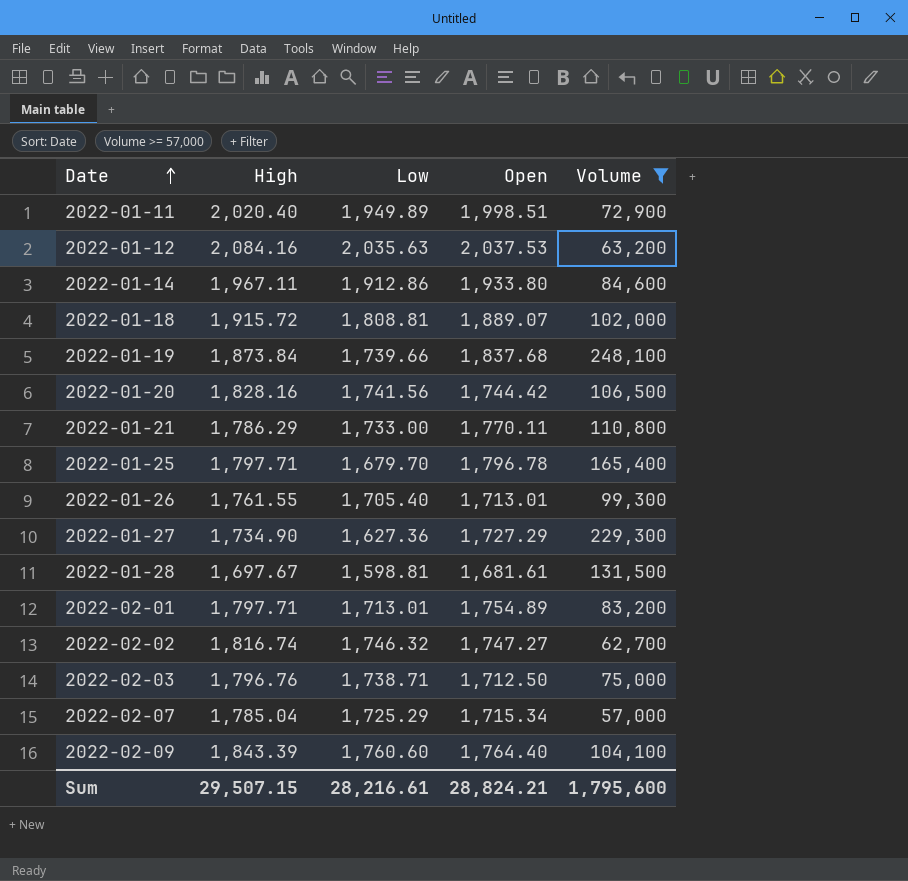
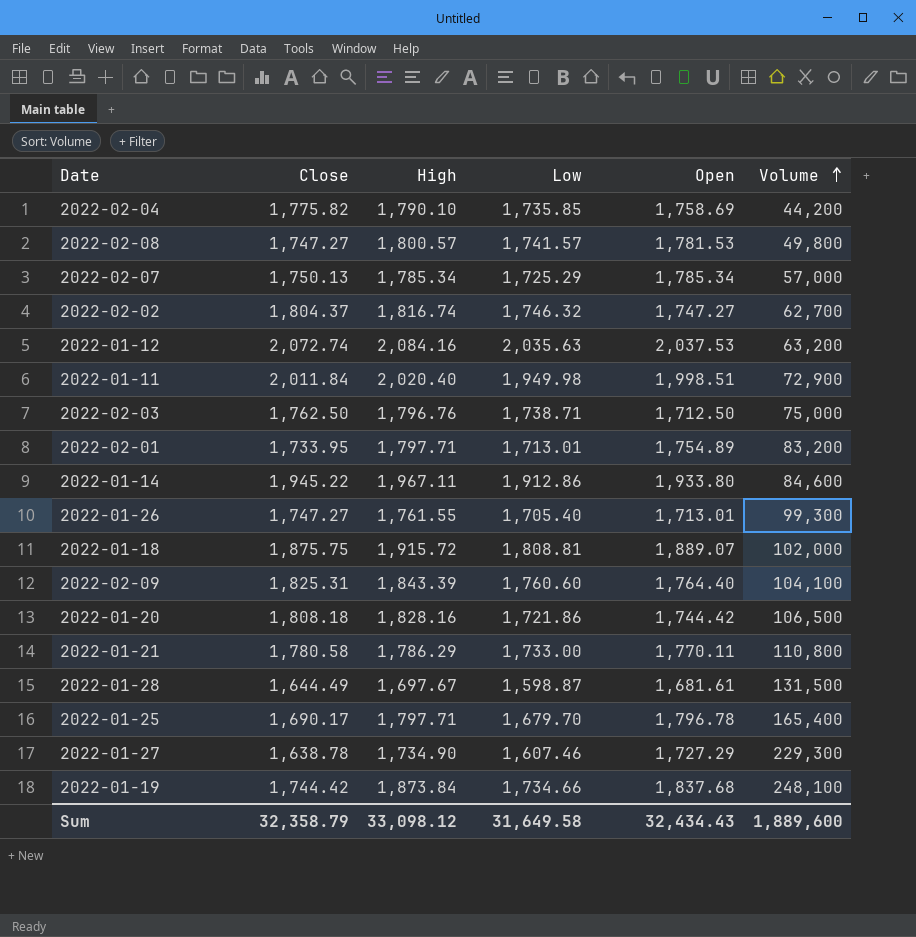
filter: Volume >= 57,000 -> none
row order: Date ascending -> Volume ascending
column Close | position: none -> 2
2022-02-07 | High: 1,785.04 -> 1,785.34
2022-02-07 | Open: 1,715.34 -> 1,785.34
2022-01-11 | Low: 1,949.89 -> 1,949.98
2022-01-20 | Low: 1,741.56 -> 1,721.86
2022-01-28 | Low: 1,598.81 -> 1,598.87
2022-01-27 | Low: 1,627.36 -> 1,607.46
2022-01-19 | Low: 1,739.66 -> 1,734.66
Sum | High: 29,507.15 -> 33,098.12
Sum | Low: 28,216.61 -> 31,649.58
Sum | Open: 28,824.21 -> 32,434.43
Sum | Volume: 1,795,600 -> 1,889,600

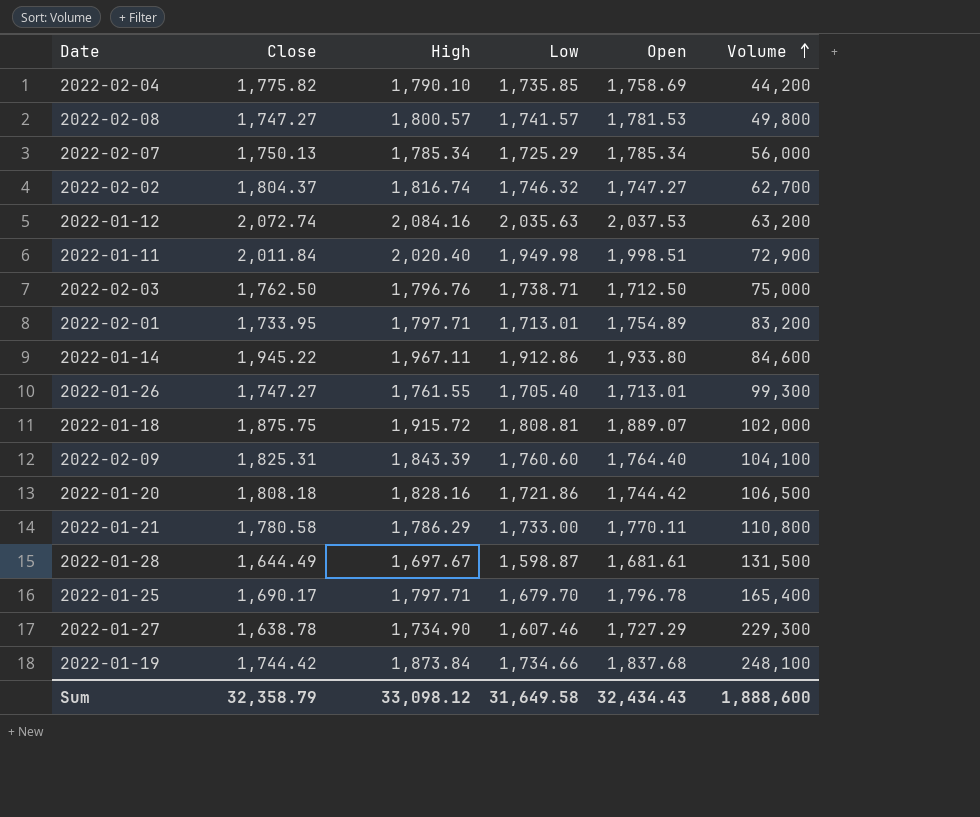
2022-02-07 | Volume: 57,000 -> 56,000
Sum | Volume: 1,889,600 -> 1,888,600

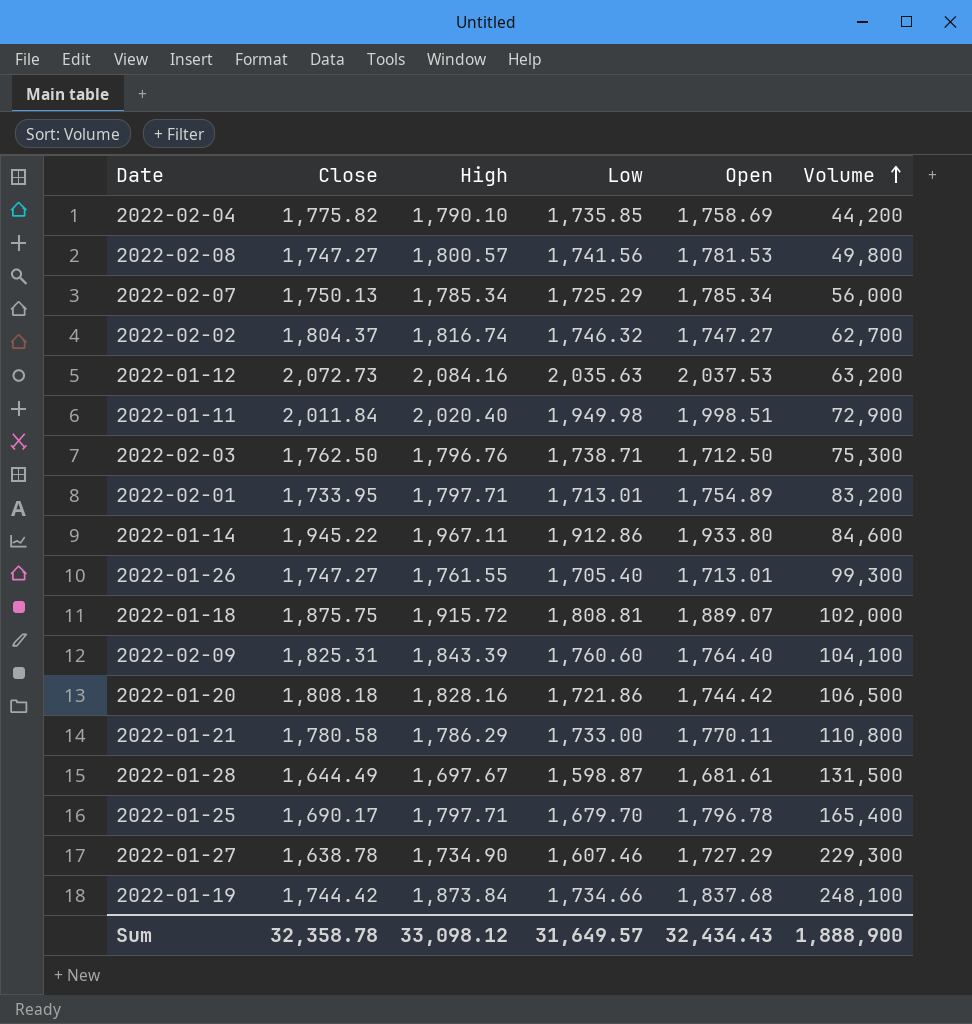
2022-02-08 | Low: 1,741.57 -> 1,741.56
2022-01-12 | Close: 2,072.74 -> 2,072.73
2022-02-03 | Volume: 75,000 -> 75,300
Sum | Close: 32,358.79 -> 32,358.78
Sum | Low: 31,649.58 -> 31,649.57
Sum | Volume: 1,888,600 -> 1,888,900

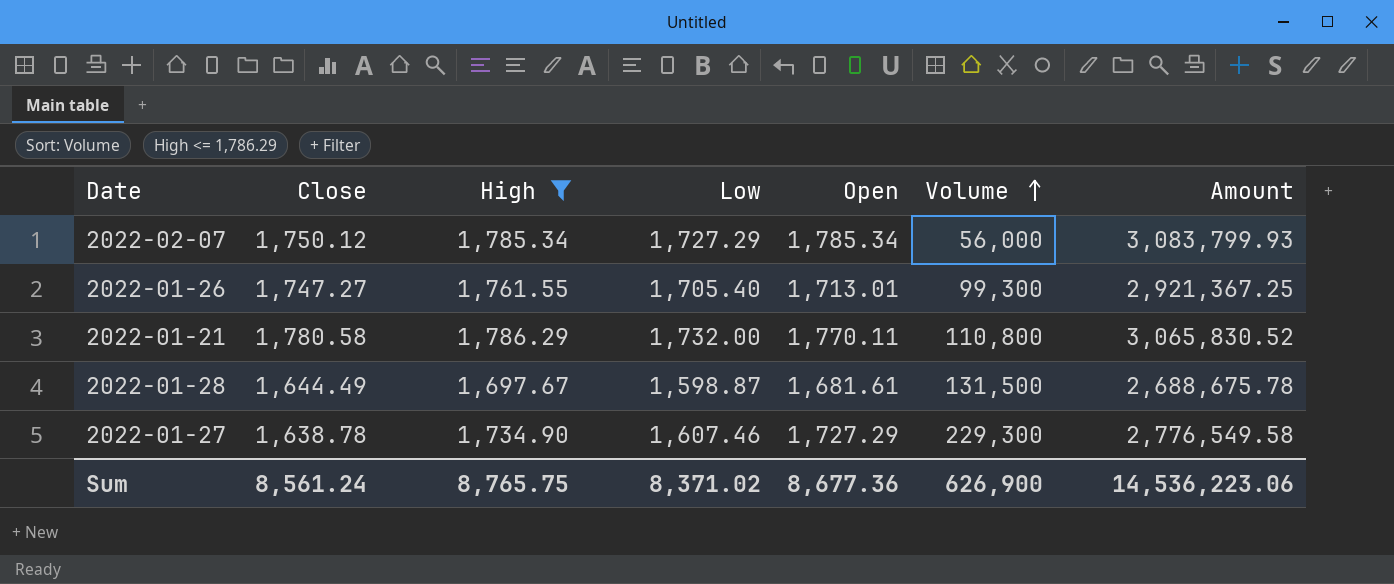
filter: none -> High <= 1,786.29
column Amount | formula: none -> [Low] * [Open]
2022-02-07 | Close: 1,750.13 -> 1,750.12
2022-02-07 | Low: 1,725.29 -> 1,727.29
2022-01-21 | Low: 1,733.00 -> 1,732.00
Sum | Close: 32,358.78 -> 8,561.24
Sum | High: 33,098.12 -> 8,765.75
Sum | Low: 31,649.57 -> 8,371.02
Sum | Open: 32,434.43 -> 8,677.36
Sum | Volume: 1,888,900 -> 626,900

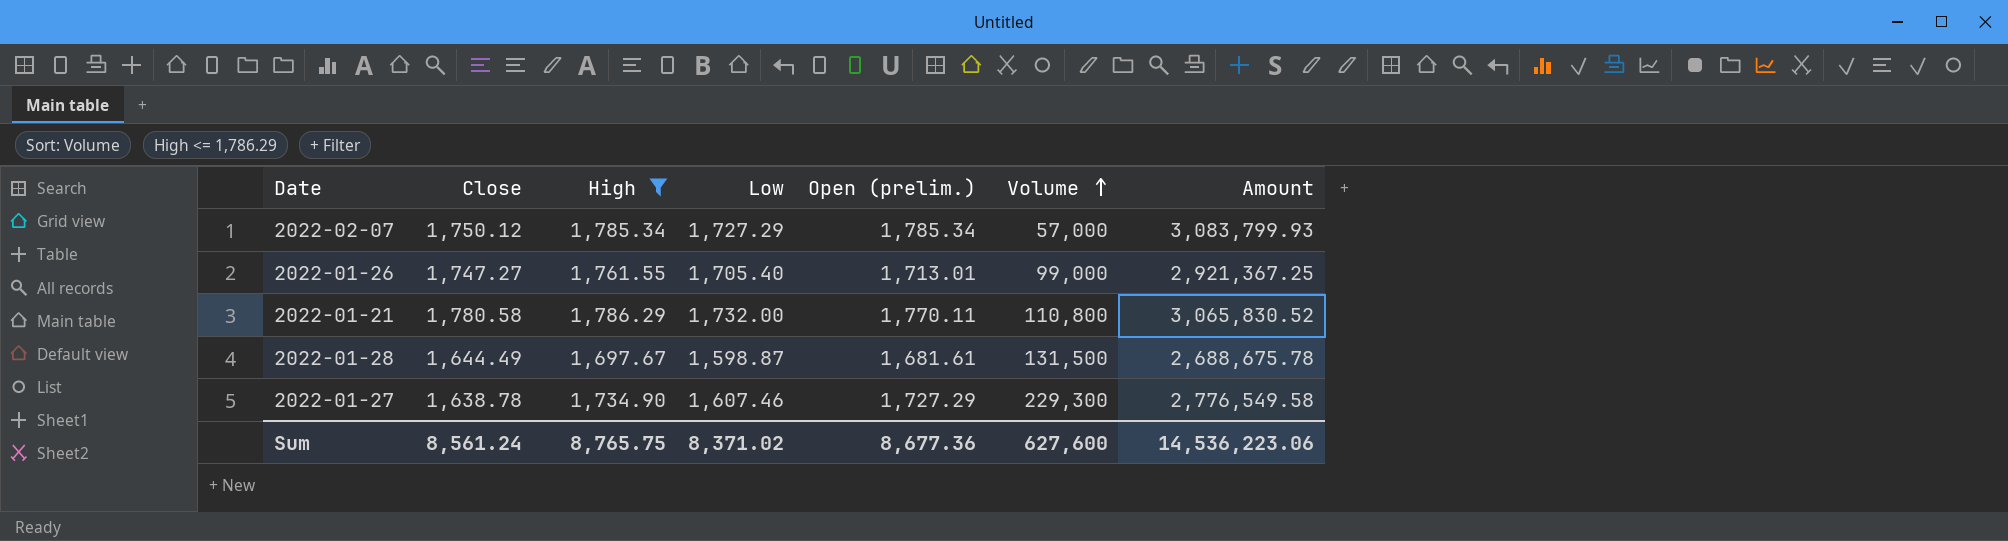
column name: Open -> Open (prelim.)
2022-02-07 | Volume: 56,000 -> 57,000
2022-01-26 | Volume: 99,300 -> 99,000
Sum | Volume: 626,900 -> 627,600

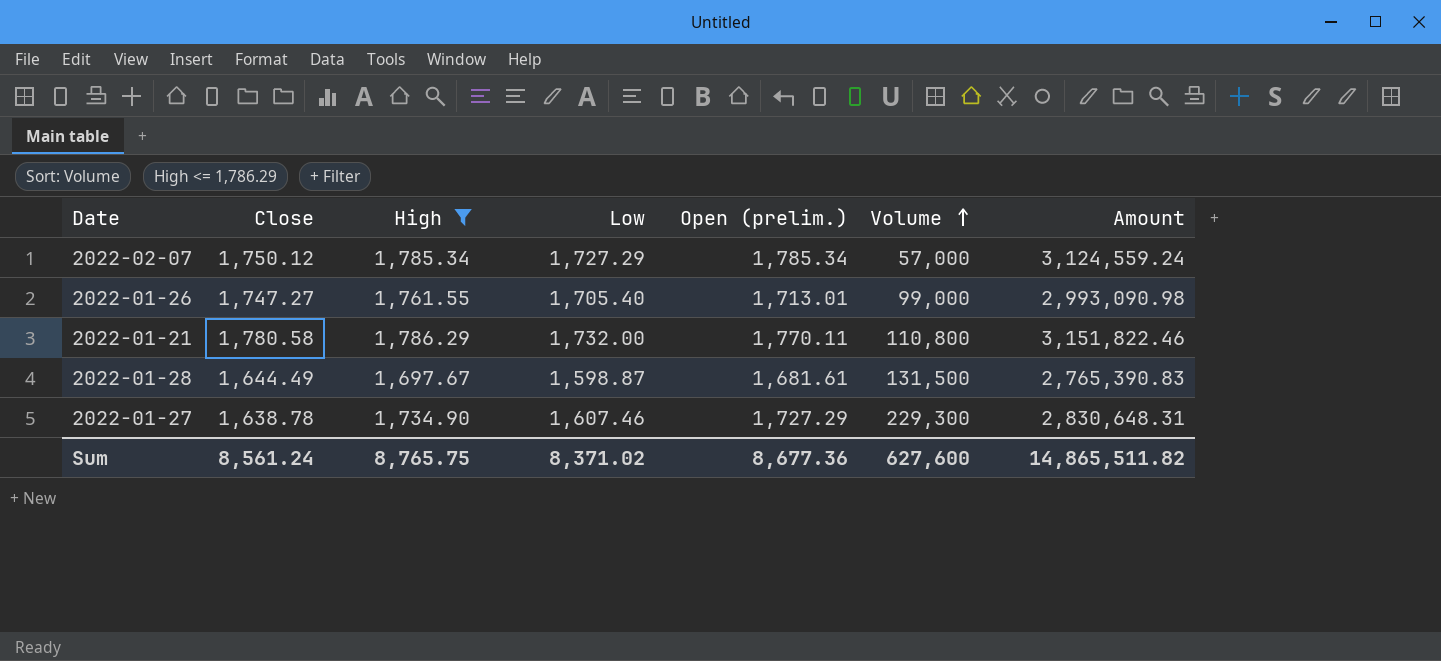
column Amount | formula: [Low] * [Open (prelim.)] -> [Close] * [Open (prelim.)]
Sum | Amount: 14,536,223.06 -> 14,865,511.82

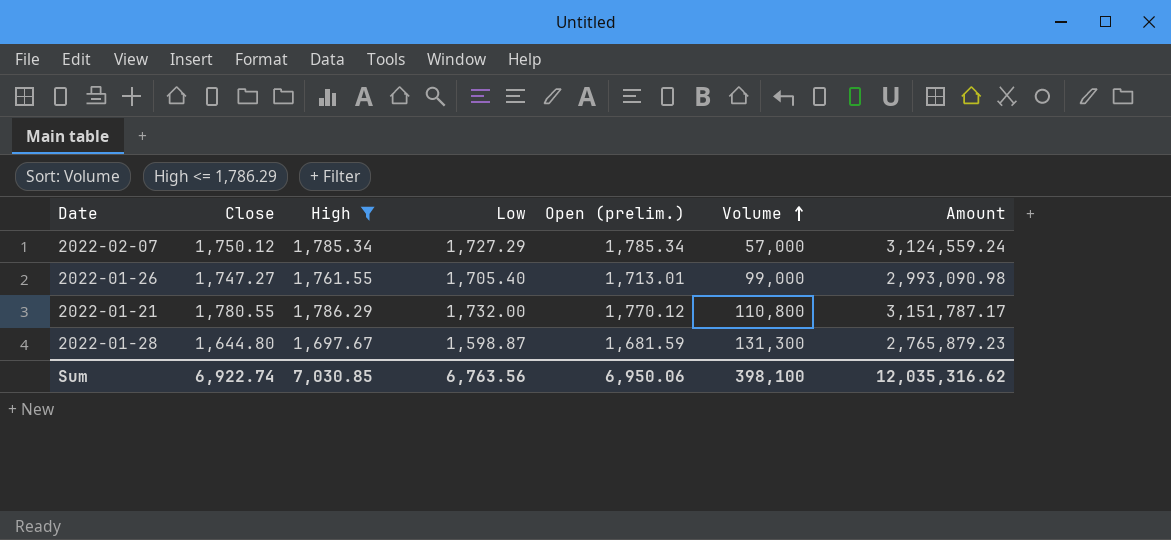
row 2022-01-27: 1,638.78 | 1,734.90 | 1,607.46 | 1,727.29 | 229,300 | 2,830,648.31 -> none
2022-01-21 | Close: 1,780.58 -> 1,780.55
2022-01-21 | Open (prelim.): 1,770.11 -> 1,770.12
2022-01-21 | Amount: 3,151,822.46 -> 3,151,787.17
2022-01-28 | Close: 1,644.49 -> 1,644.80
2022-01-28 | Open (prelim.): 1,681.61 -> 1,681.59
2022-01-28 | Volume: 131,500 -> 131,300
2022-01-28 | Amount: 2,765,390.83 -> 2,765,879.23
Sum | Close: 8,561.24 -> 6,922.74
Sum | High: 8,765.75 -> 7,030.85
Sum | Low: 8,371.02 -> 6,763.56
Sum | Open (prelim.): 8,677.36 -> 6,950.06
Sum | Volume: 627,600 -> 398,100
Sum | Amount: 14,865,511.82 -> 12,035,316.62

